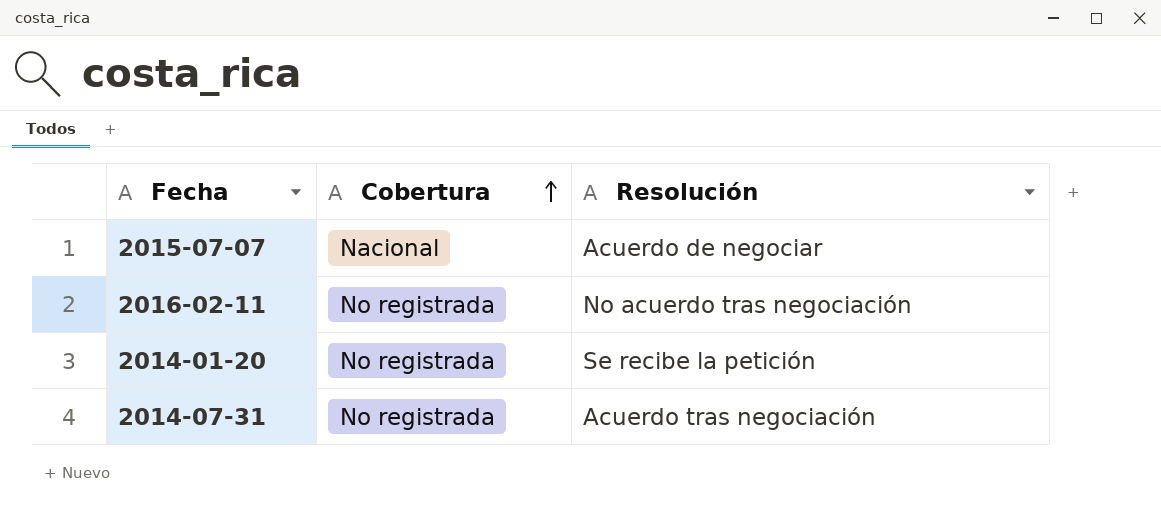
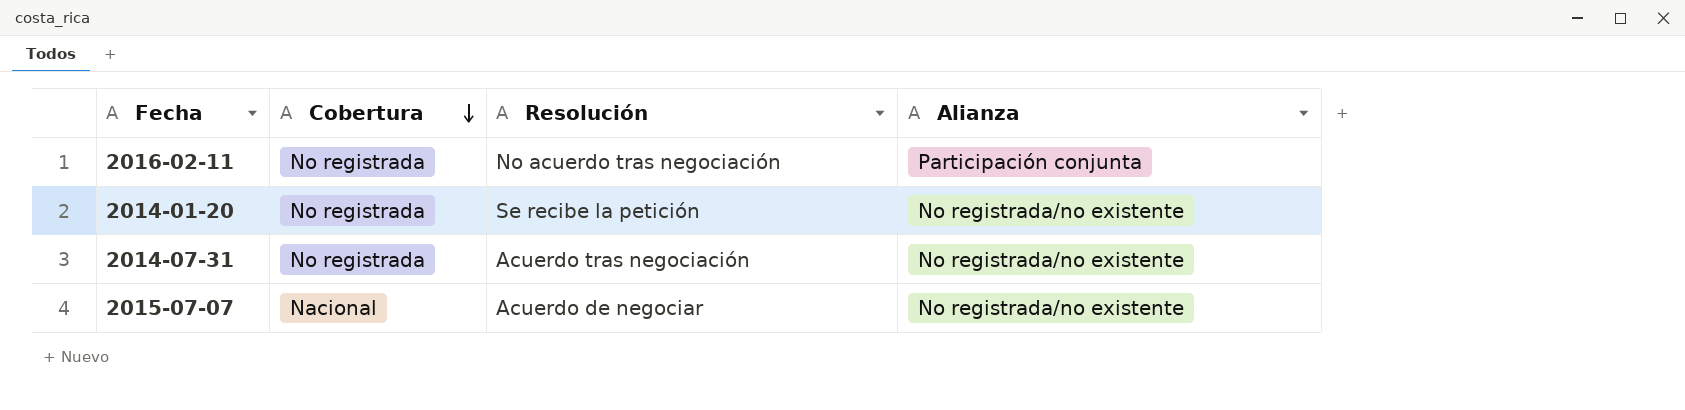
row order: Cobertura ascending -> Cobertura descending
column Alianza | position: none -> 4

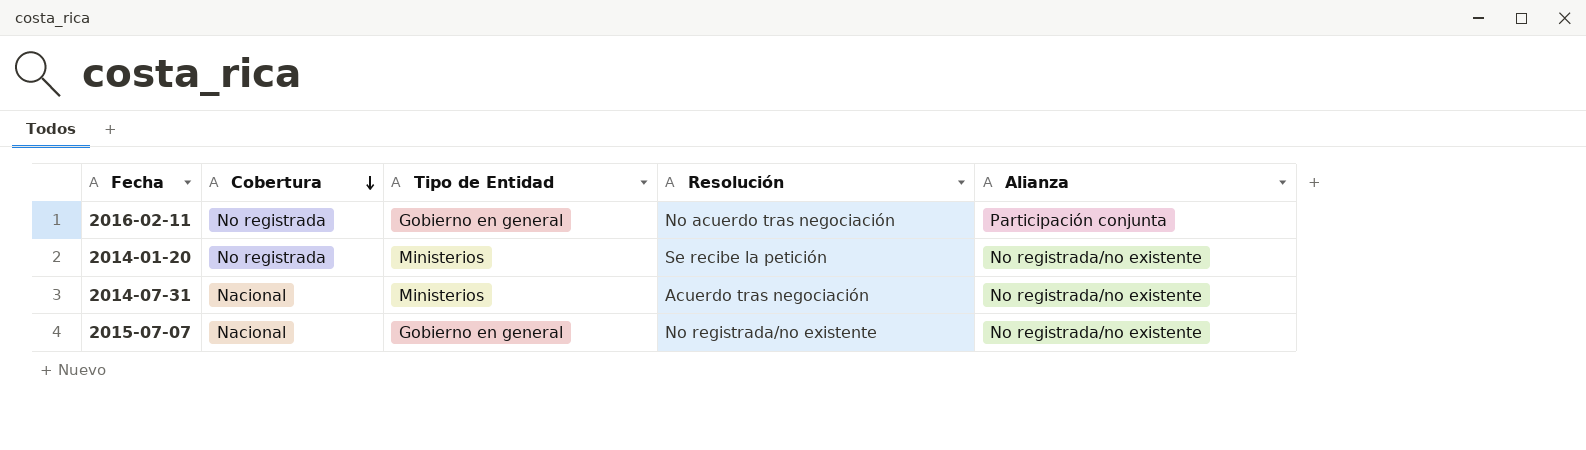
column Tipo de Entidad | position: none -> 3
2014-07-31 | Cobertura: No registrada -> Nacional
2015-07-07 | Resolución: Acuerdo de negociar -> No registrada/no existente

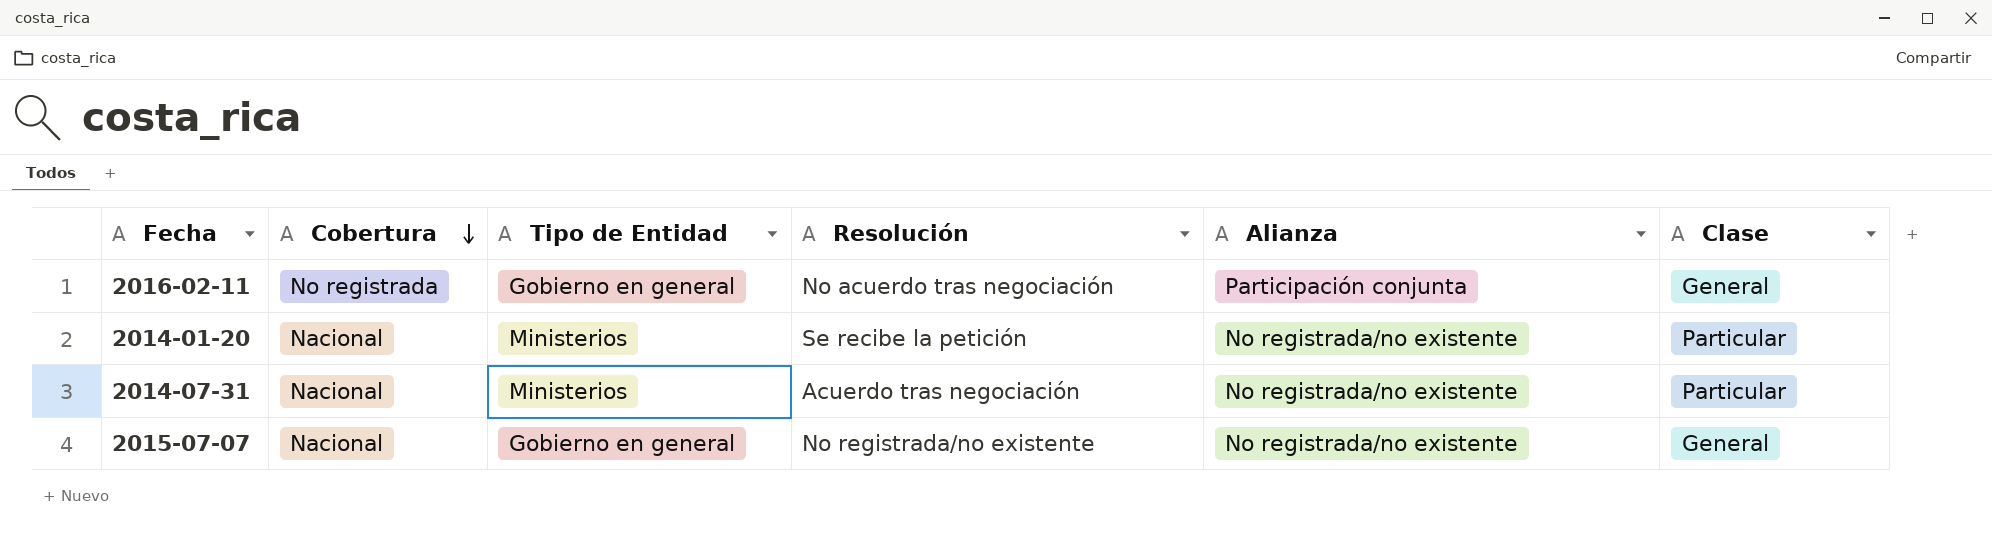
column Clase | position: none -> 6
2014-01-20 | Cobertura: No registrada -> Nacional

